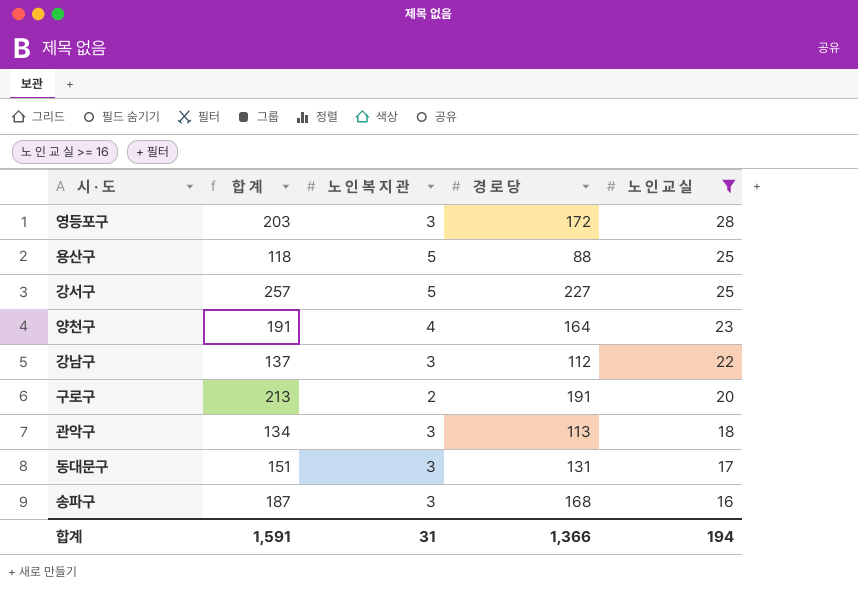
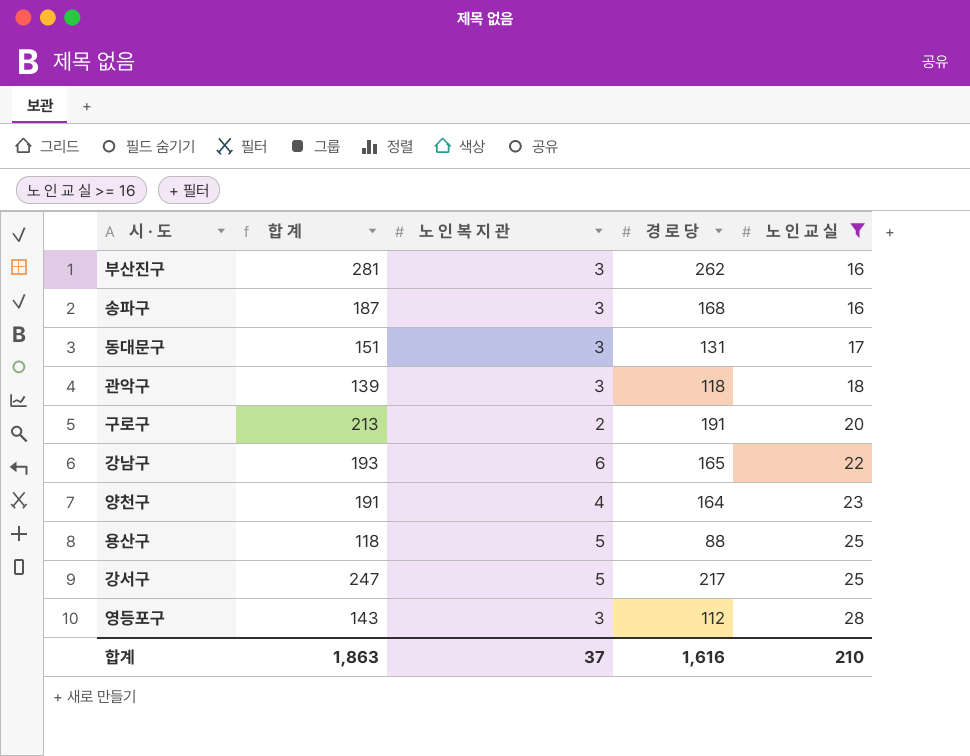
row order: 노 인 교 실 descending -> 노 인 교 실 ascending
row 부산진구: none -> 281 | 3 | 262 | 16
관악구 | 합 계: 134 -> 139
관악구 | 경 로 당: 113 -> 118
강남구 | 합 계: 137 -> 193
강남구 | 노 인 복 지 관: 3 -> 6
강남구 | 경 로 당: 112 -> 165
강서구 | 합 계: 257 -> 247
강서구 | 경 로 당: 227 -> 217
영등포구 | 합 계: 203 -> 143
영등포구 | 경 로 당: 172 -> 112
합계 | 합 계: 1,591 -> 1,863
합계 | 노 인 복 지 관: 31 -> 37
합계 | 경 로 당: 1,366 -> 1,616
합계 | 노 인 교 실: 194 -> 210

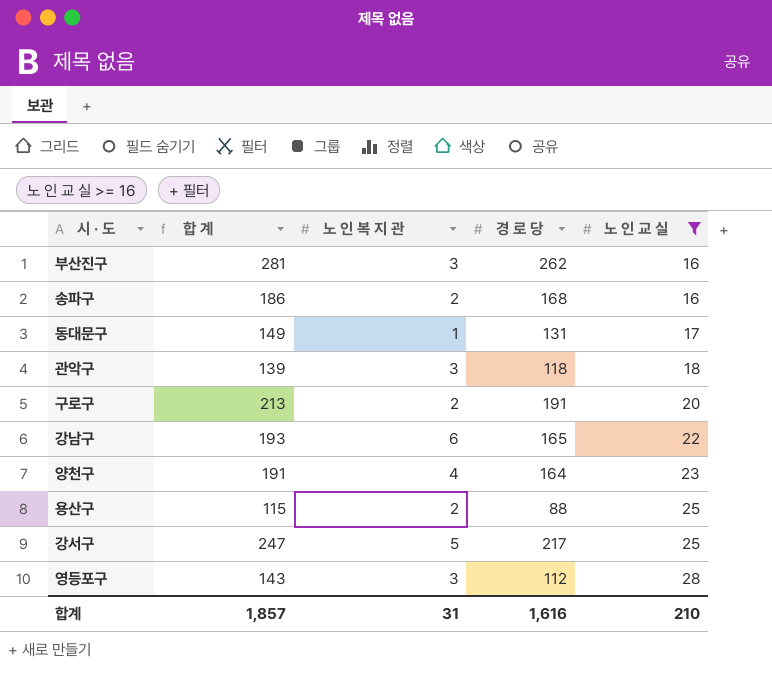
송파구 | 합 계: 187 -> 186
송파구 | 노 인 복 지 관: 3 -> 2
동대문구 | 합 계: 151 -> 149
동대문구 | 노 인 복 지 관: 3 -> 1
용산구 | 합 계: 118 -> 115
용산구 | 노 인 복 지 관: 5 -> 2
합계 | 합 계: 1,863 -> 1,857
합계 | 노 인 복 지 관: 37 -> 31

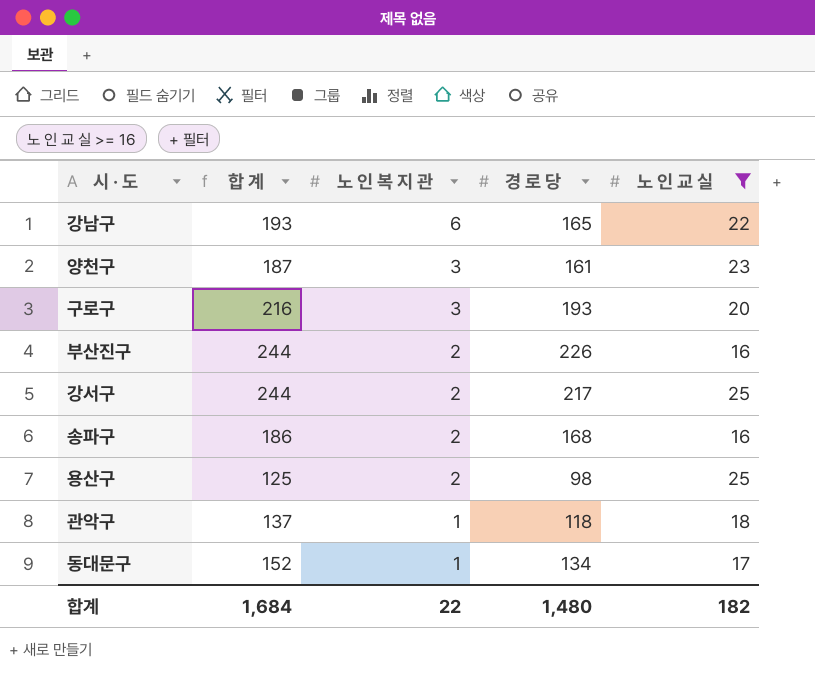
row order: 노 인 교 실 ascending -> 노 인 복 지 관 descending
row 영등포구: 143 | 3 | 112 | 28 -> none
양천구 | 합 계: 191 -> 187
양천구 | 노 인 복 지 관: 4 -> 3
양천구 | 경 로 당: 164 -> 161
구로구 | 합 계: 213 -> 216
구로구 | 노 인 복 지 관: 2 -> 3
구로구 | 경 로 당: 191 -> 193
부산진구 | 합 계: 281 -> 244
부산진구 | 노 인 복 지 관: 3 -> 2
부산진구 | 경 로 당: 262 -> 226
강서구 | 합 계: 247 -> 244
강서구 | 노 인 복 지 관: 5 -> 2
용산구 | 합 계: 115 -> 125
용산구 | 경 로 당: 88 -> 98
관악구 | 합 계: 139 -> 137
관악구 | 노 인 복 지 관: 3 -> 1
동대문구 | 합 계: 149 -> 152
동대문구 | 경 로 당: 131 -> 134
합계 | 합 계: 1,857 -> 1,684
합계 | 노 인 복 지 관: 31 -> 22
합계 | 경 로 당: 1,616 -> 1,480
합계 | 노 인 교 실: 210 -> 182

